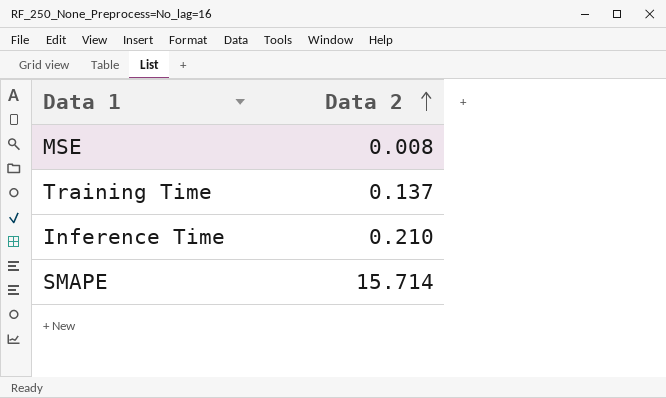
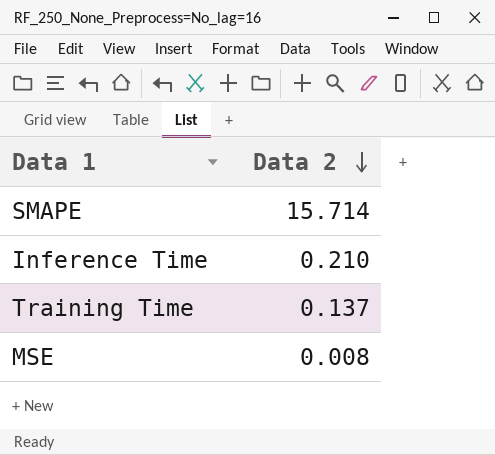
row order: Data 2 ascending -> Data 2 descending

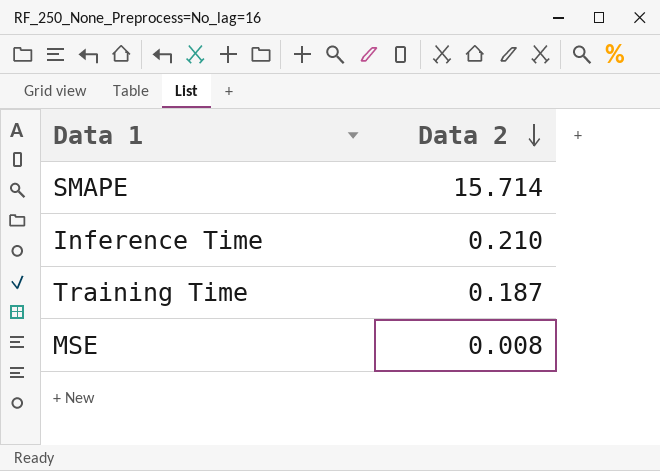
Training Time | Data 2: 0.137 -> 0.187

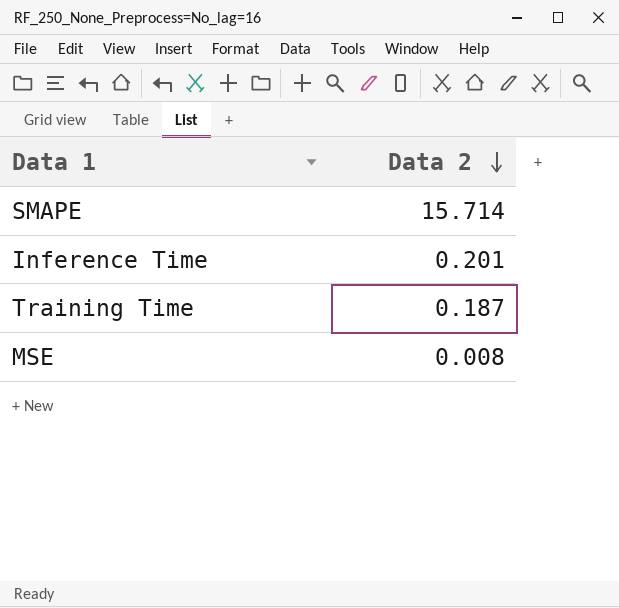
Inference Time | Data 2: 0.210 -> 0.201

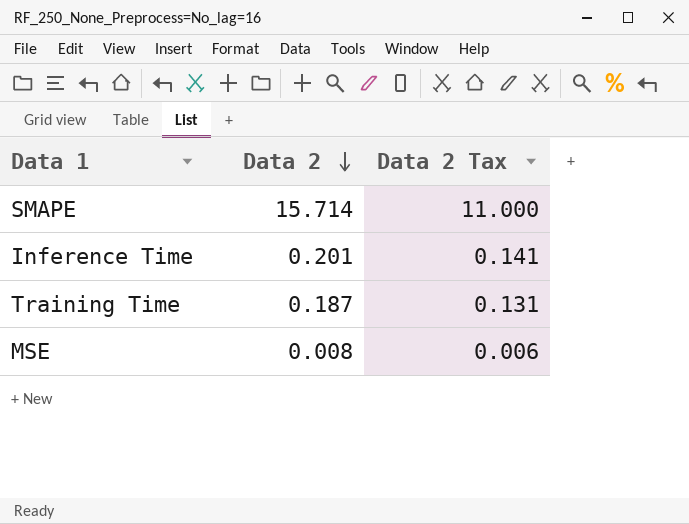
column Data 2 Tax | formula: none -> [Data 2] * 0.7

